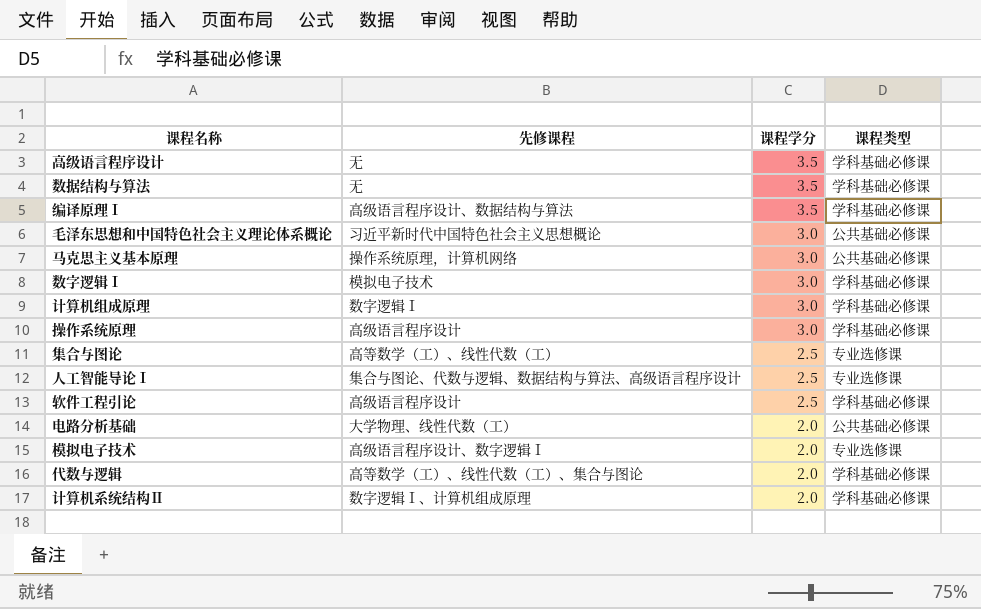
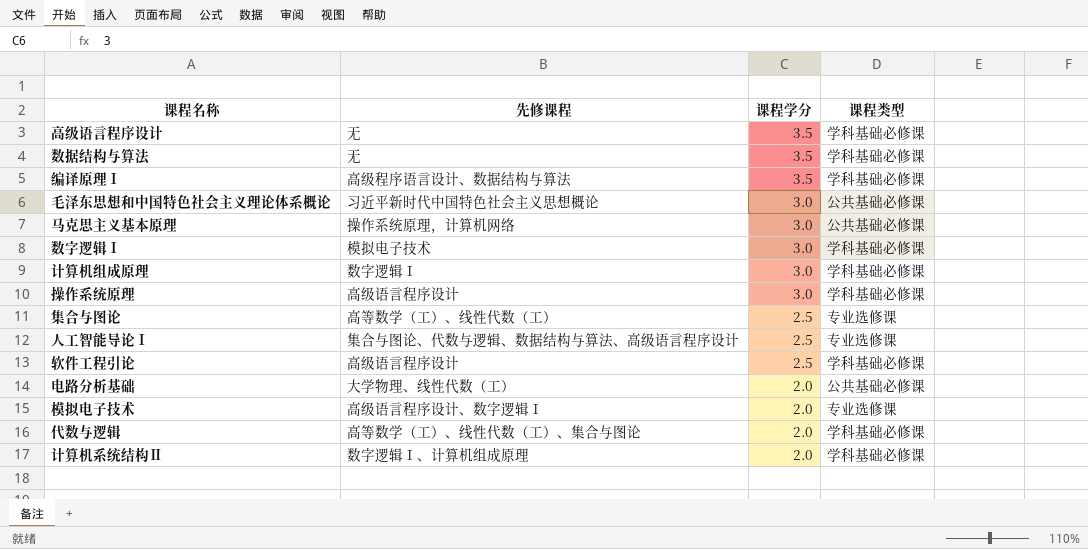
编译原理Ⅰ | 先修课程: 高级语言程序设计、数据结构与算法 -> 高级程序语言设计、数据结构与算法

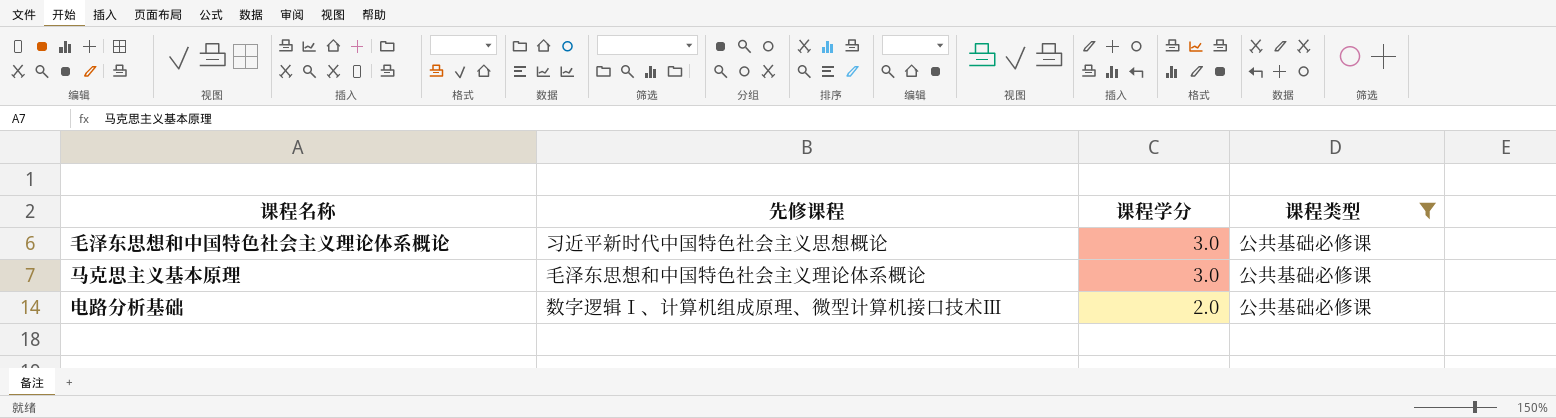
filter: none -> 课程类型 = 公共基础必修课
马克思主义基本原理 | 先修课程: 操作系统原理，计算机网络 -> 毛泽东思想和中国特色社会主义理论体系概论
电路分析基础 | 先修课程: 大学物理、线性代数（工） -> 数字逻辑Ⅰ、计算机组成原理、微型计算机接口技术Ⅲ

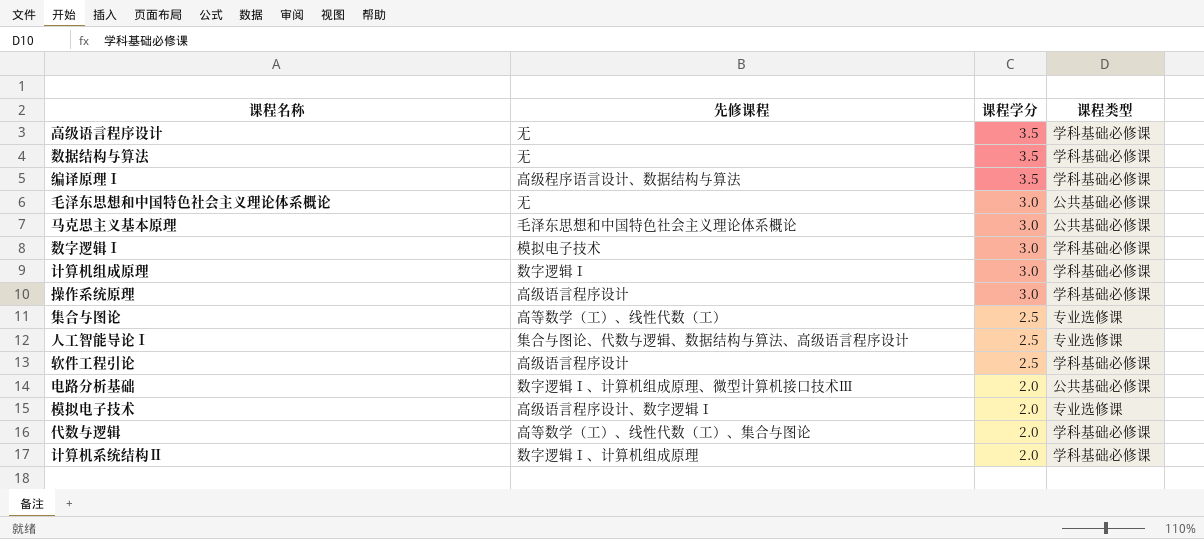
filter: 课程类型 = 公共基础必修课 -> none
毛泽东思想和中国特色社会主义理论体系概论 | 先修课程: 习近平新时代中国特色社会主义思想概论 -> 无

